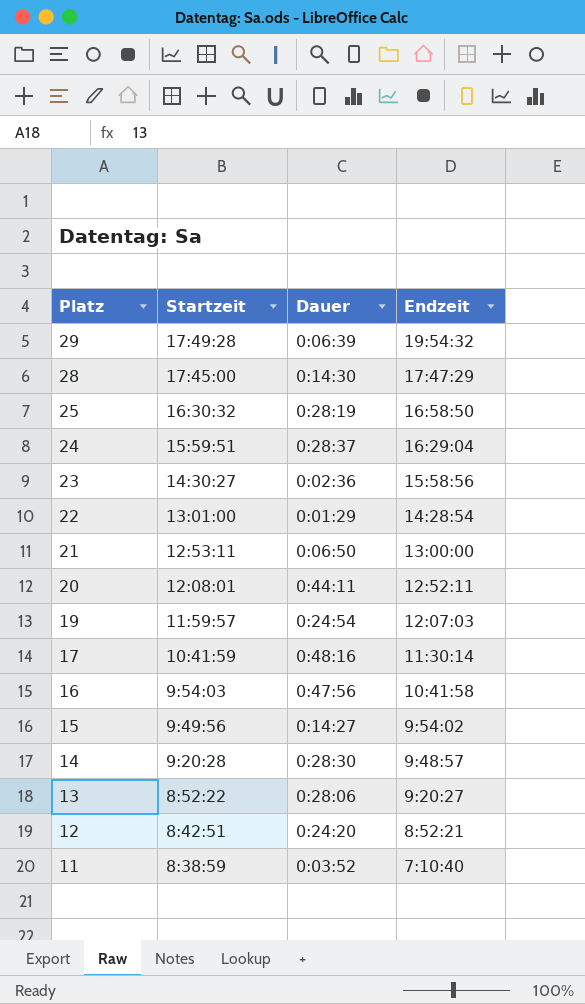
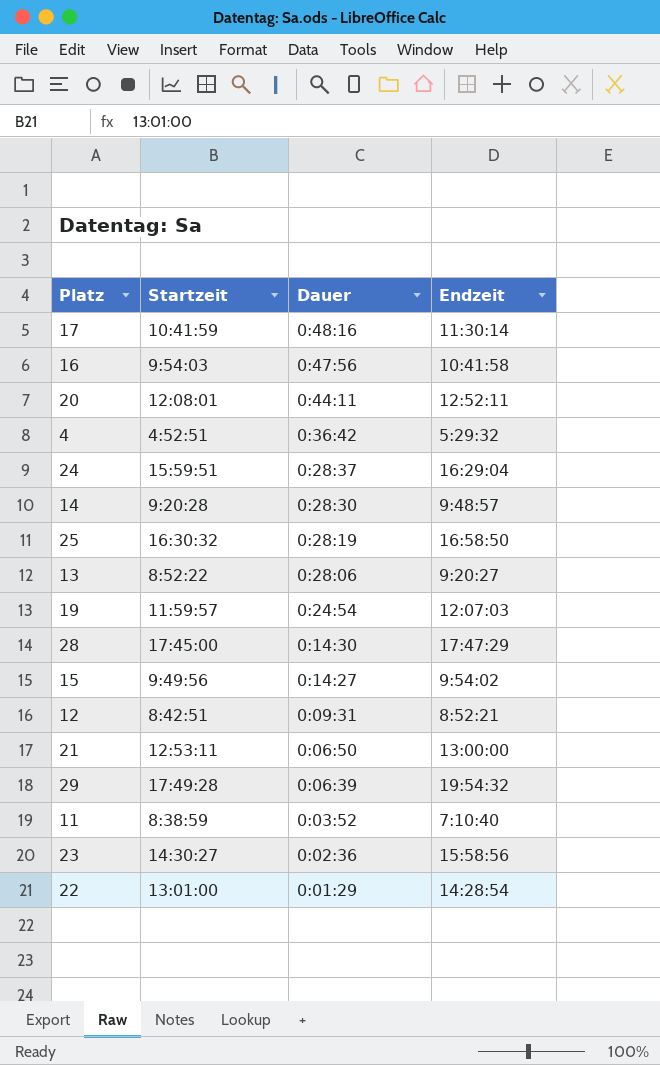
row order: Platz descending -> Dauer descending
row 4: none -> 4:52:51 | 0:36:42 | 5:29:32
12 | Dauer: 0:24:20 -> 0:09:31

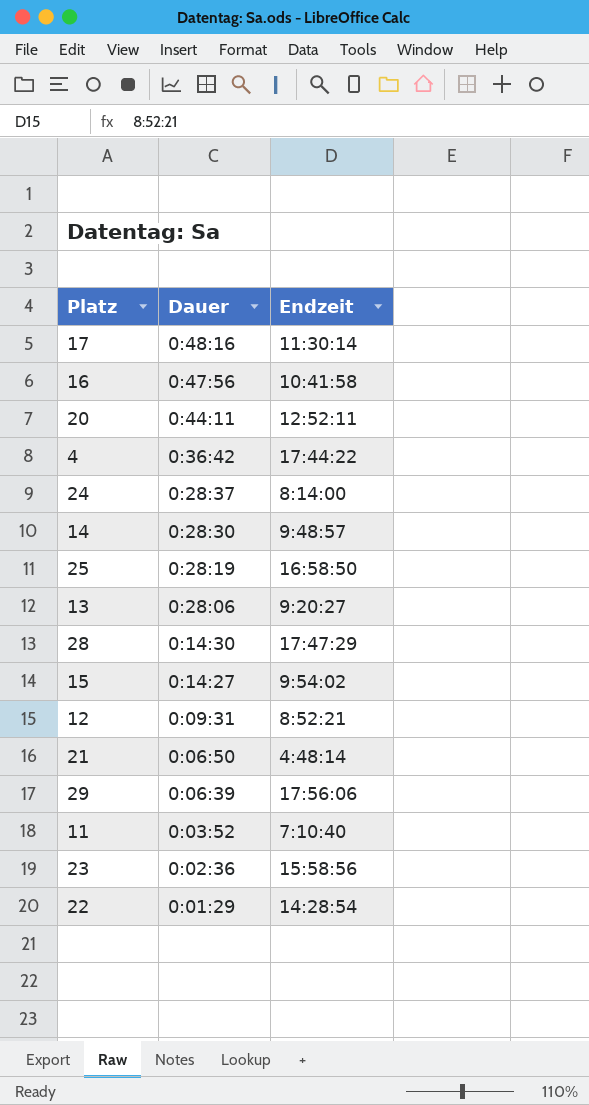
column Startzeit | position: 2 -> none
row 19: 11:59:57 | 0:24:54 | 12:07:03 -> none
4 | Endzeit: 5:29:32 -> 17:44:22
24 | Endzeit: 16:29:04 -> 8:14:00
21 | Endzeit: 13:00:00 -> 4:48:14
29 | Endzeit: 19:54:32 -> 17:56:06

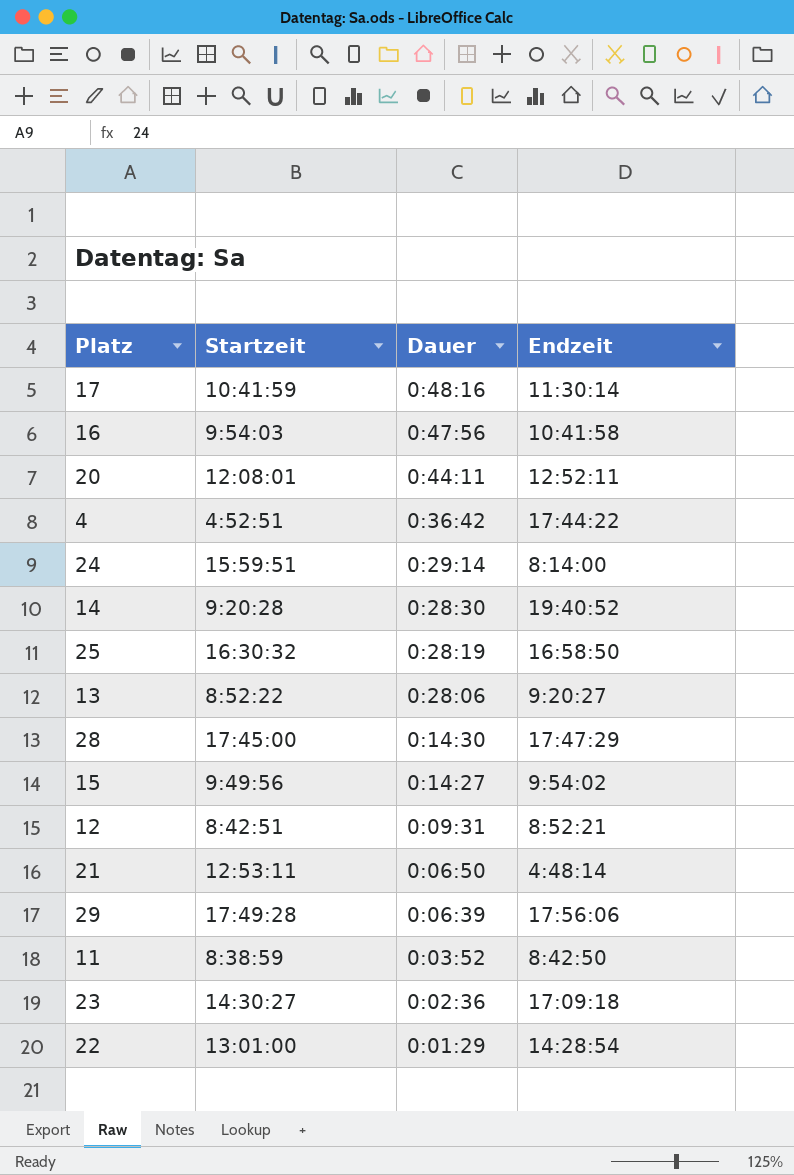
column Startzeit | position: none -> 2
24 | Dauer: 0:28:37 -> 0:29:14
14 | Endzeit: 9:48:57 -> 19:40:52
11 | Endzeit: 7:10:40 -> 8:42:50
23 | Endzeit: 15:58:56 -> 17:09:18

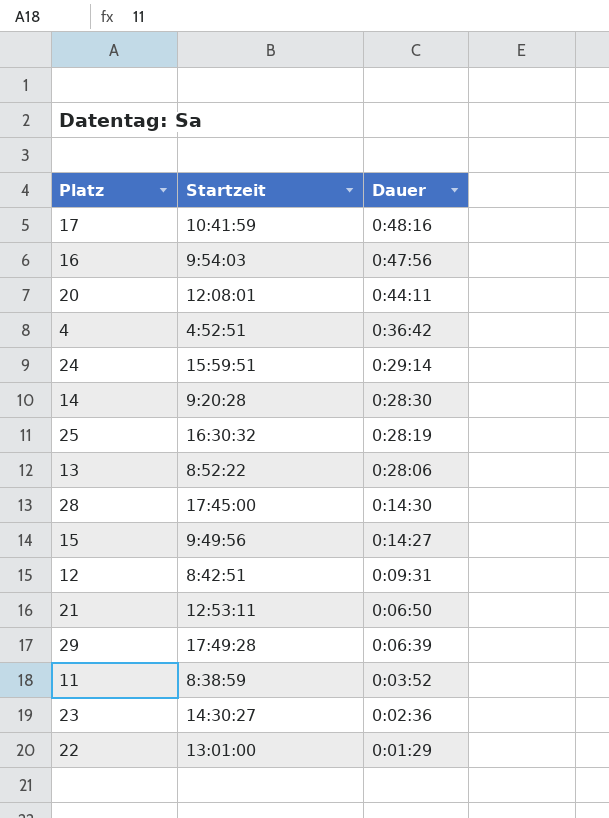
column Endzeit | position: 4 -> none

